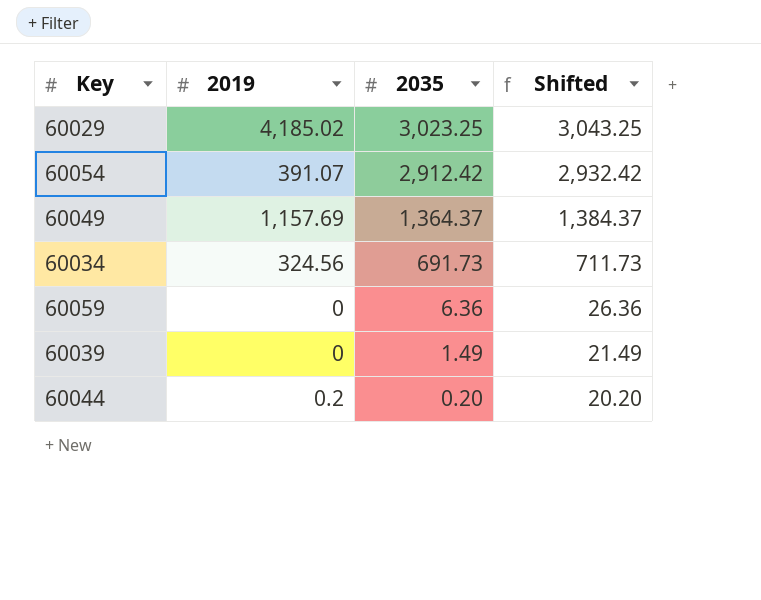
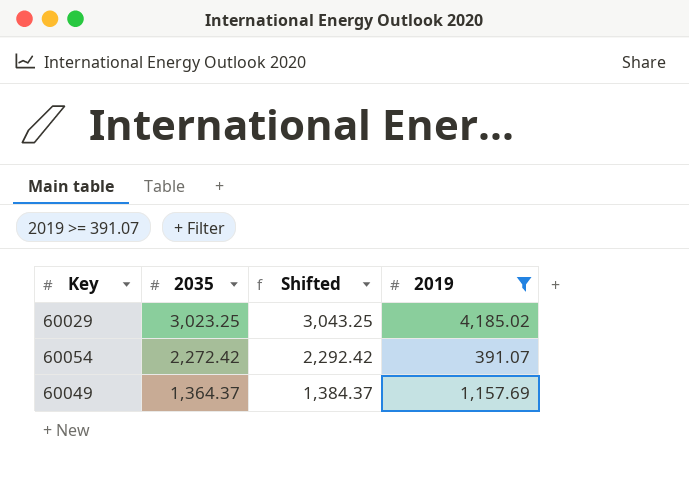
filter: none -> 2019 >= 391.07
column 2019 | position: 2 -> 4
60054 | 2035: 2,912.42 -> 2,272.42
60054 | Shifted: 2,932.42 -> 2,292.42

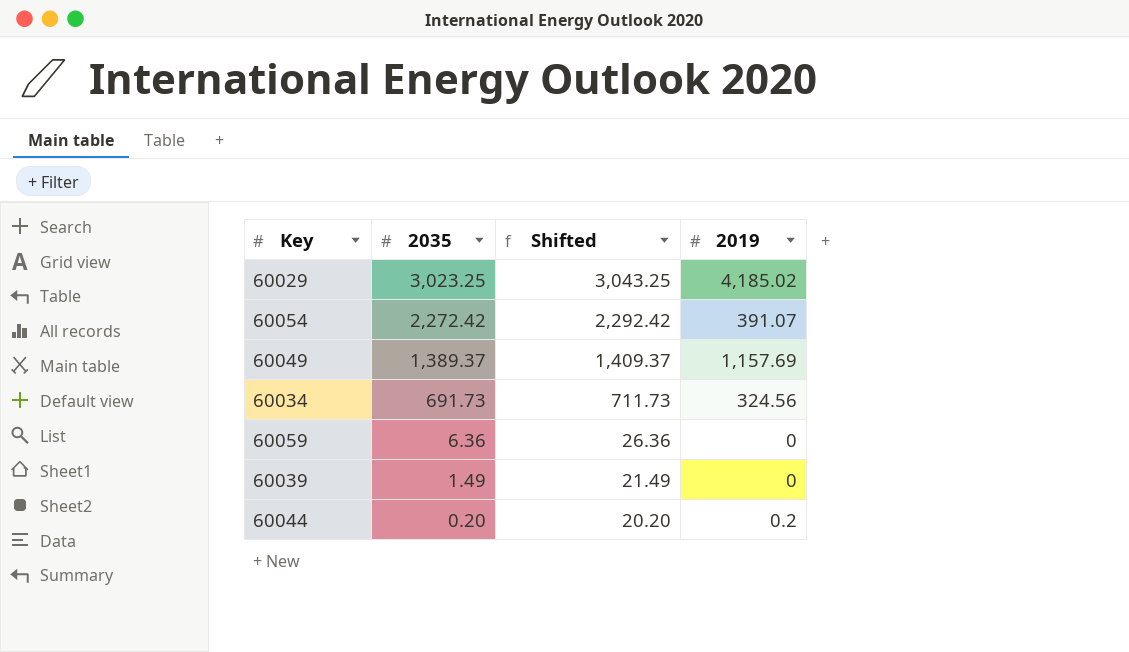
filter: 2019 >= 391.07 -> none
60049 | 2035: 1,364.37 -> 1,389.37
60049 | Shifted: 1,384.37 -> 1,409.37

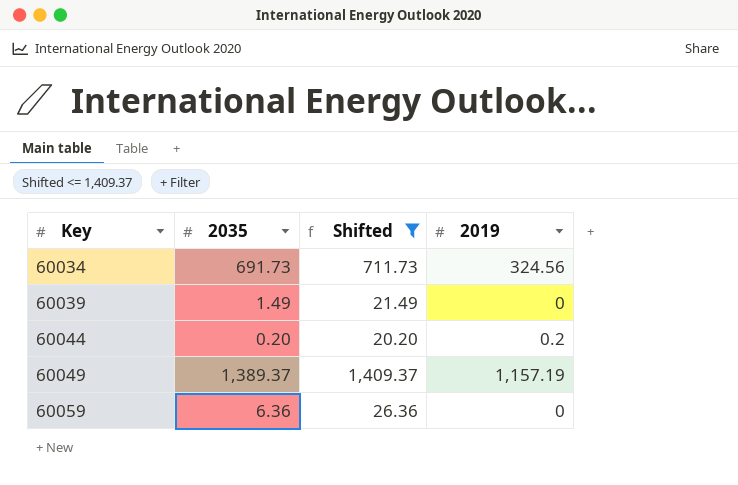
filter: none -> Shifted <= 1,409.37
row order: 2035 descending -> Key ascending
60049 | 2019: 1,157.69 -> 1,157.19

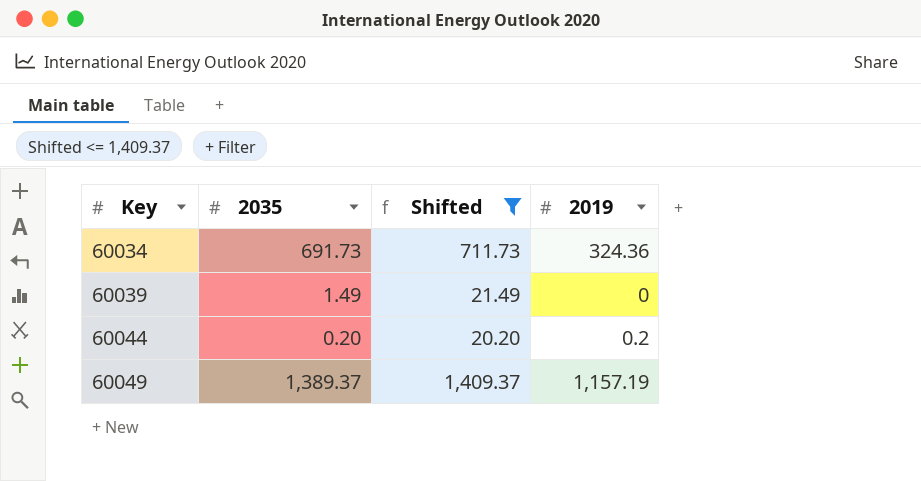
row 60059: 6.36 | 26.36 | 0 -> none
60034 | 2019: 324.56 -> 324.36

